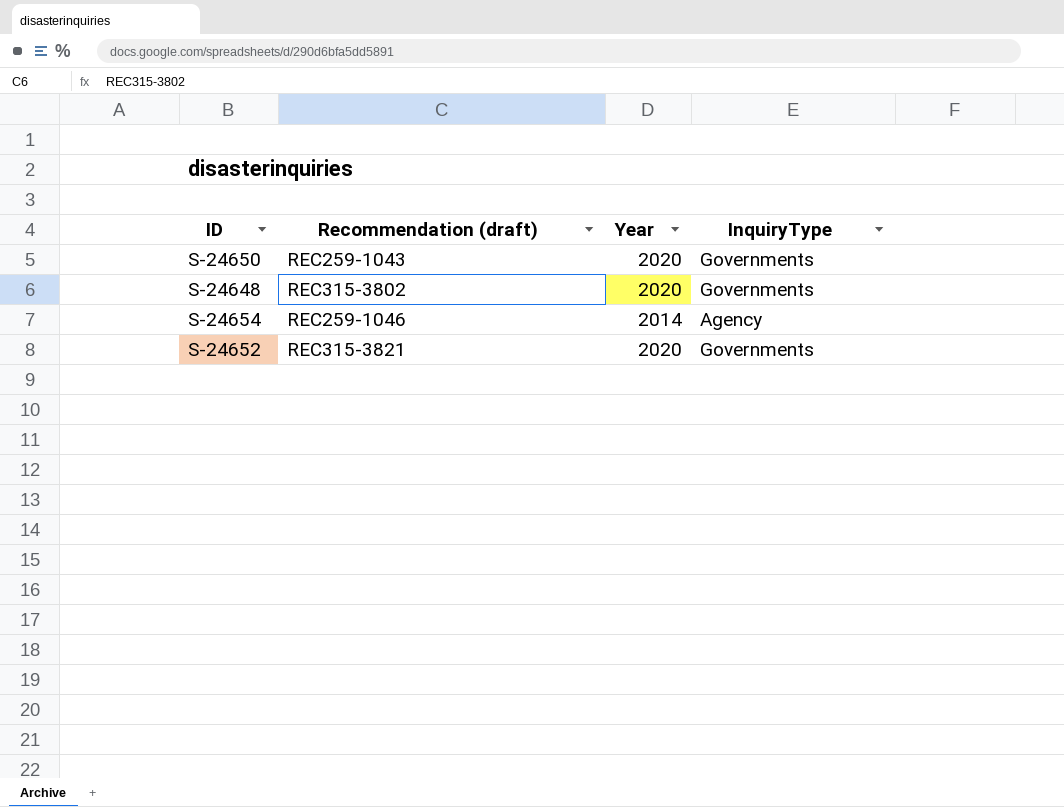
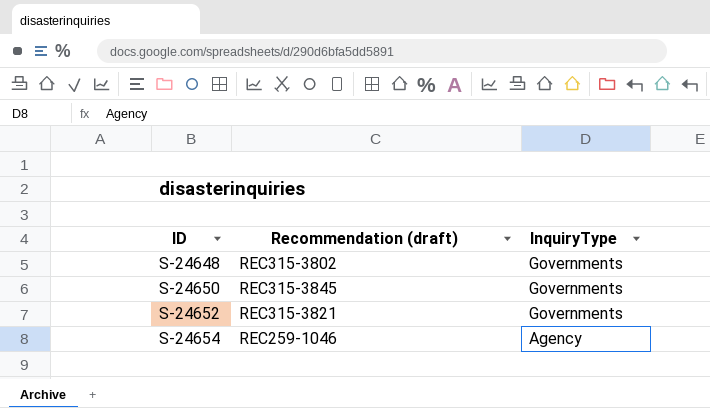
row order: none -> ID ascending
column Year | position: 3 -> none
S-24650 | Recommendation (draft): REC259-1043 -> REC315-3845

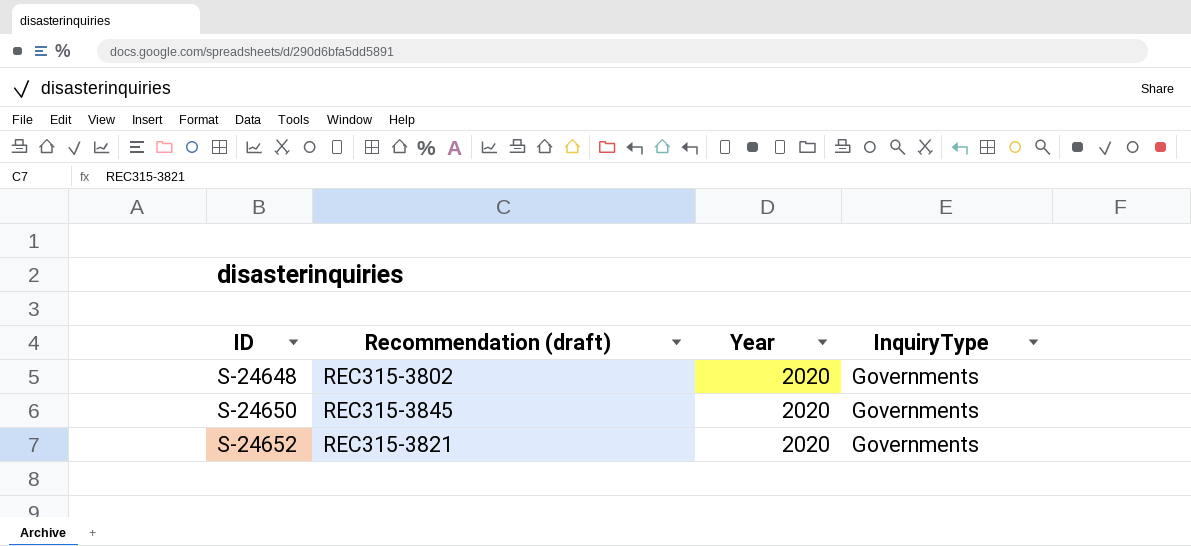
column Year | position: none -> 3
row S-24654: REC259-1046 | Agency -> none

